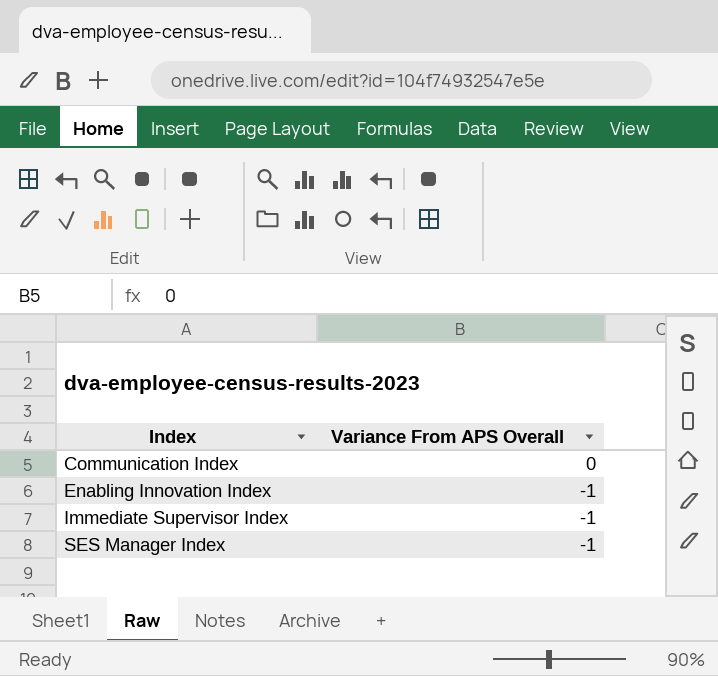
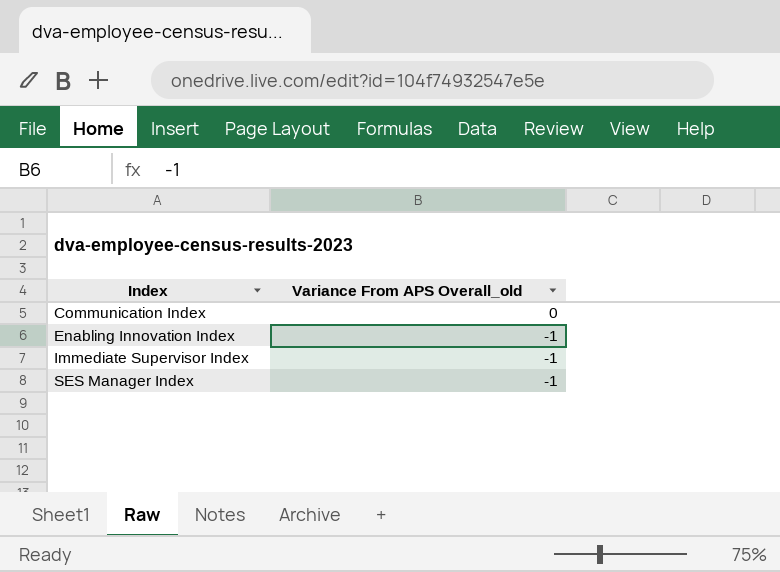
column name: Variance From APS Overall -> Variance From APS Overall_old

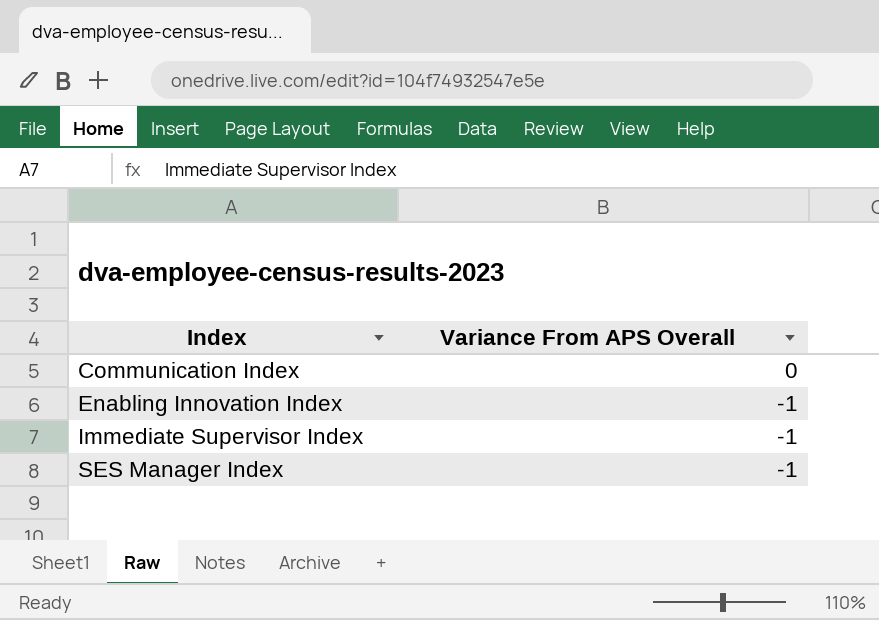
column name: Variance From APS Overall_old -> Variance From APS Overall

